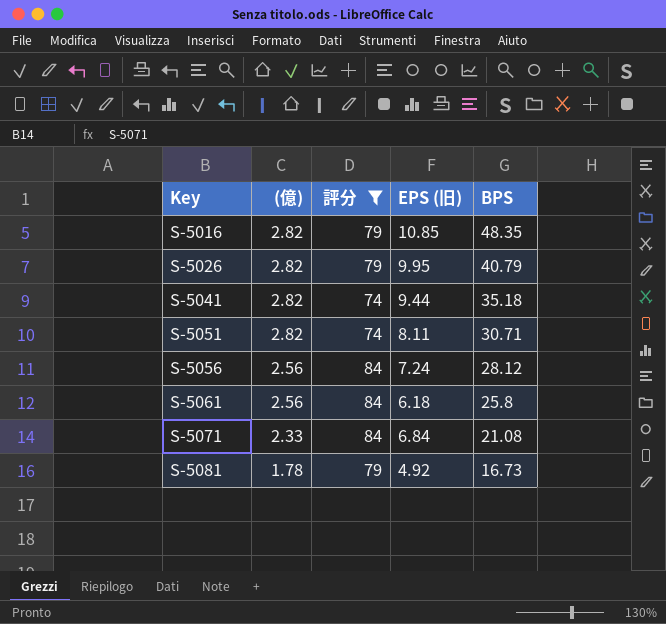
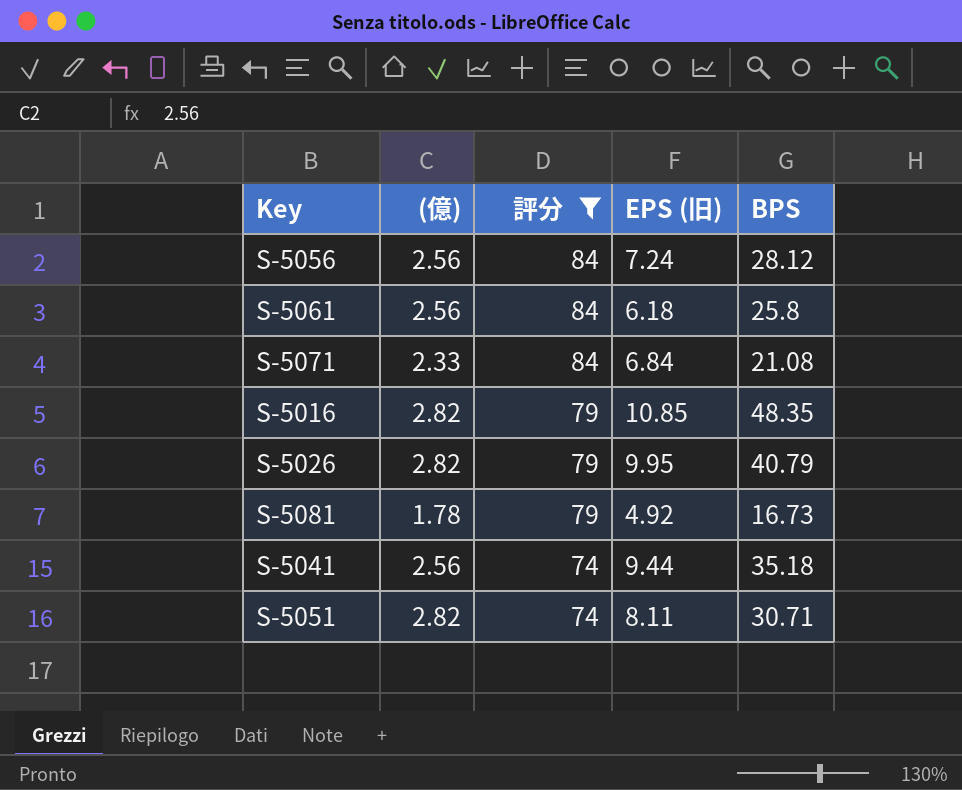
row order: Key ascending -> 評分 descending
S-5041 | (億): 2.82 -> 2.56

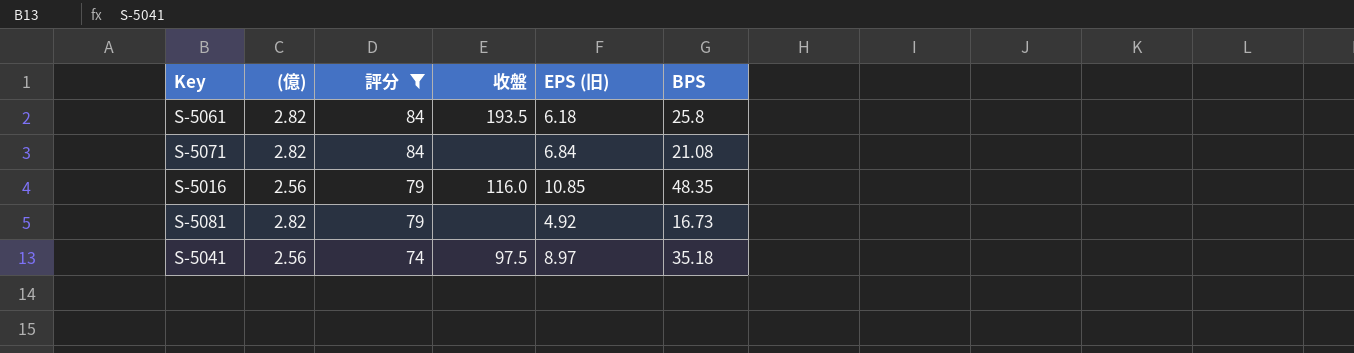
column 收盤 | position: none -> 4
row S-5056: 2.56 | 84 | 7.24 | 28.12 -> none
row S-5026: 2.82 | 79 | 9.95 | 40.79 -> none
row S-5051: 2.82 | 74 | 8.11 | 30.71 -> none
S-5061 | (億): 2.56 -> 2.82
S-5071 | (億): 2.33 -> 2.82
S-5016 | (億): 2.82 -> 2.56
S-5081 | (億): 1.78 -> 2.82
S-5041 | EPS (旧): 9.44 -> 8.97

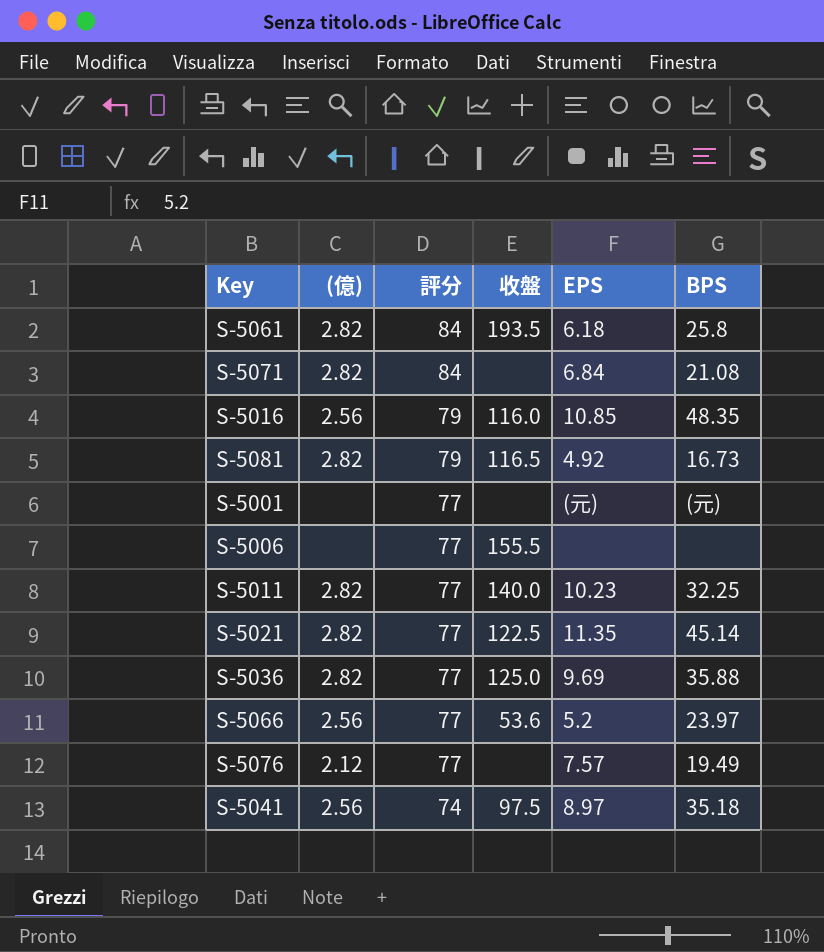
filter: 評分 != 77 -> none
column name: EPS (旧) -> EPS
S-5081 | 收盤: none -> 116.5

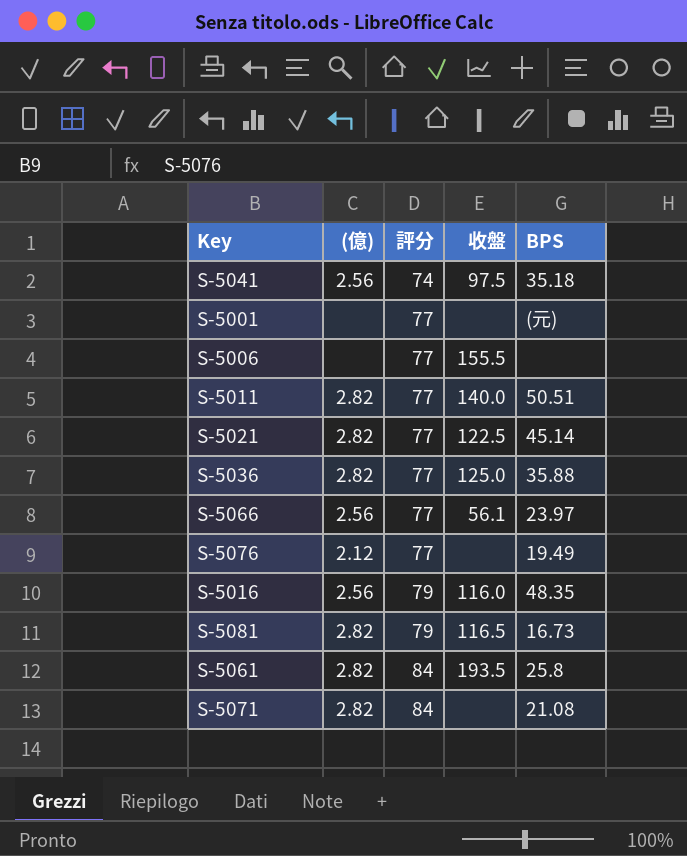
row order: 評分 descending -> 評分 ascending
column EPS | position: 5 -> none
S-5011 | BPS: 32.25 -> 50.51
S-5066 | 收盤: 53.6 -> 56.1

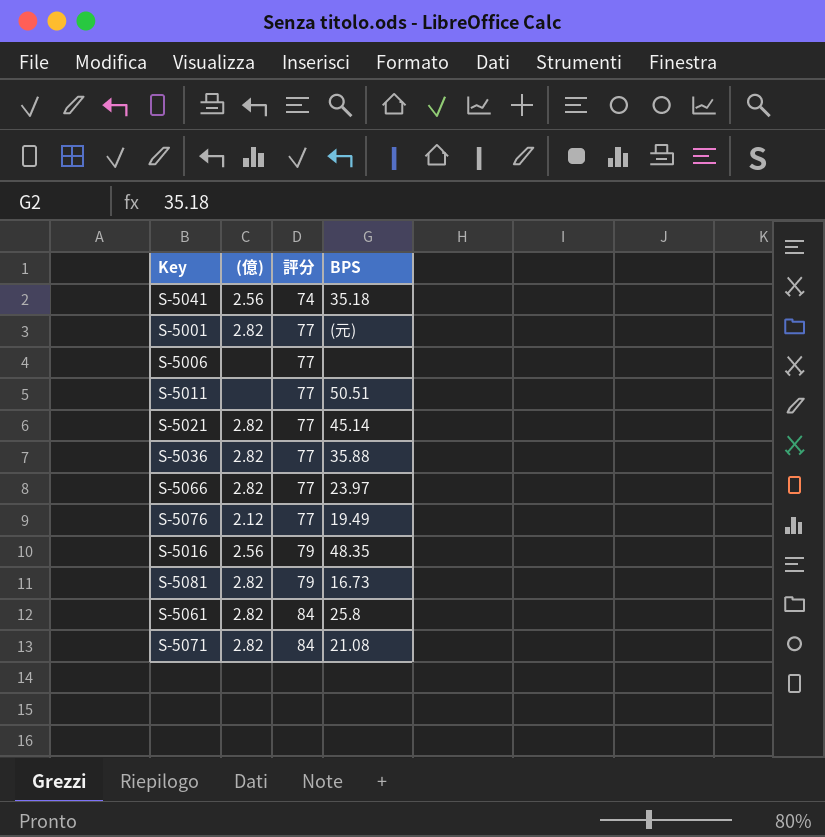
column 收盤 | position: 4 -> none
S-5001 | (億): none -> 2.82
S-5011 | (億): 2.82 -> none
S-5066 | (億): 2.56 -> 2.82

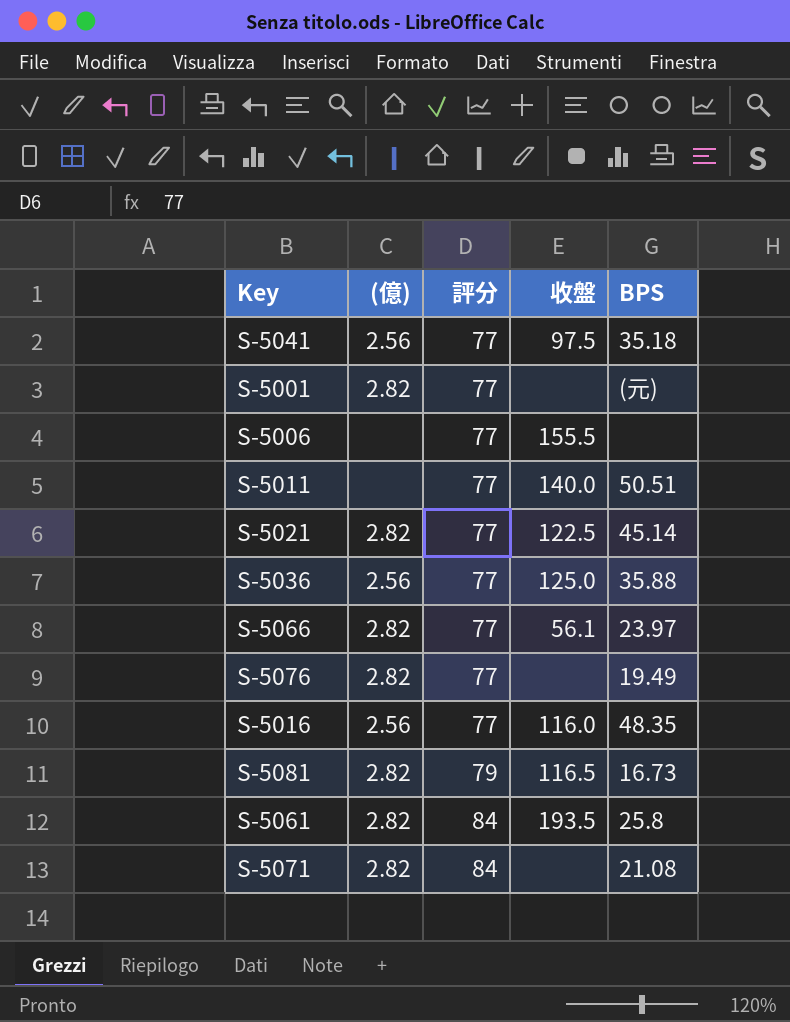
column 收盤 | position: none -> 4
S-5041 | 評分: 74 -> 77
S-5036 | (億): 2.82 -> 2.56
S-5076 | (億): 2.12 -> 2.82
S-5016 | 評分: 79 -> 77

